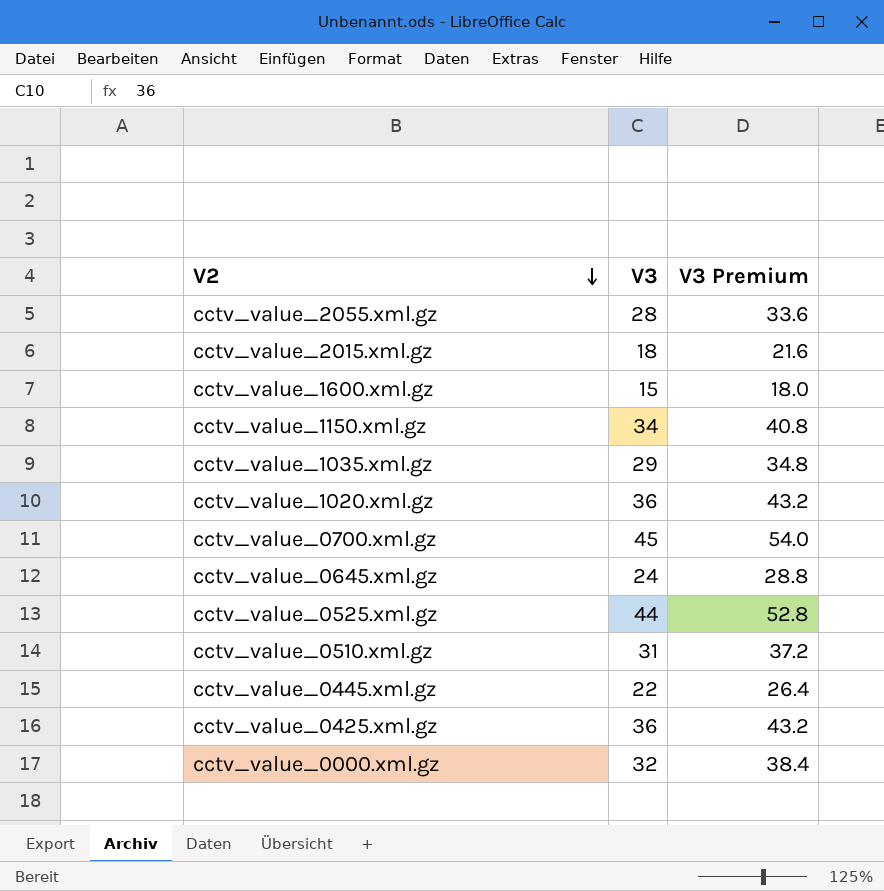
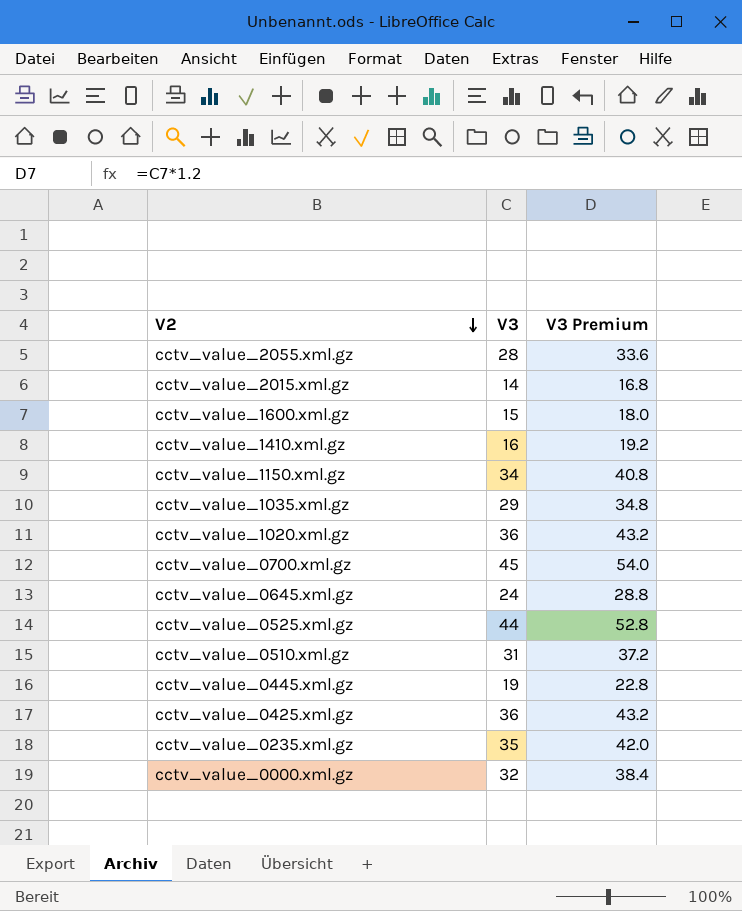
cctv_value_2015.xml.gz | V3: 18 -> 14
cctv_value_2015.xml.gz | V3 Premium: 21.6 -> 16.8
row cctv_value_1410.xml.gz: none -> 16 | 19.2
cctv_value_0445.xml.gz | V3: 22 -> 19
cctv_value_0445.xml.gz | V3 Premium: 26.4 -> 22.8
row cctv_value_0235.xml.gz: none -> 35 | 42.0

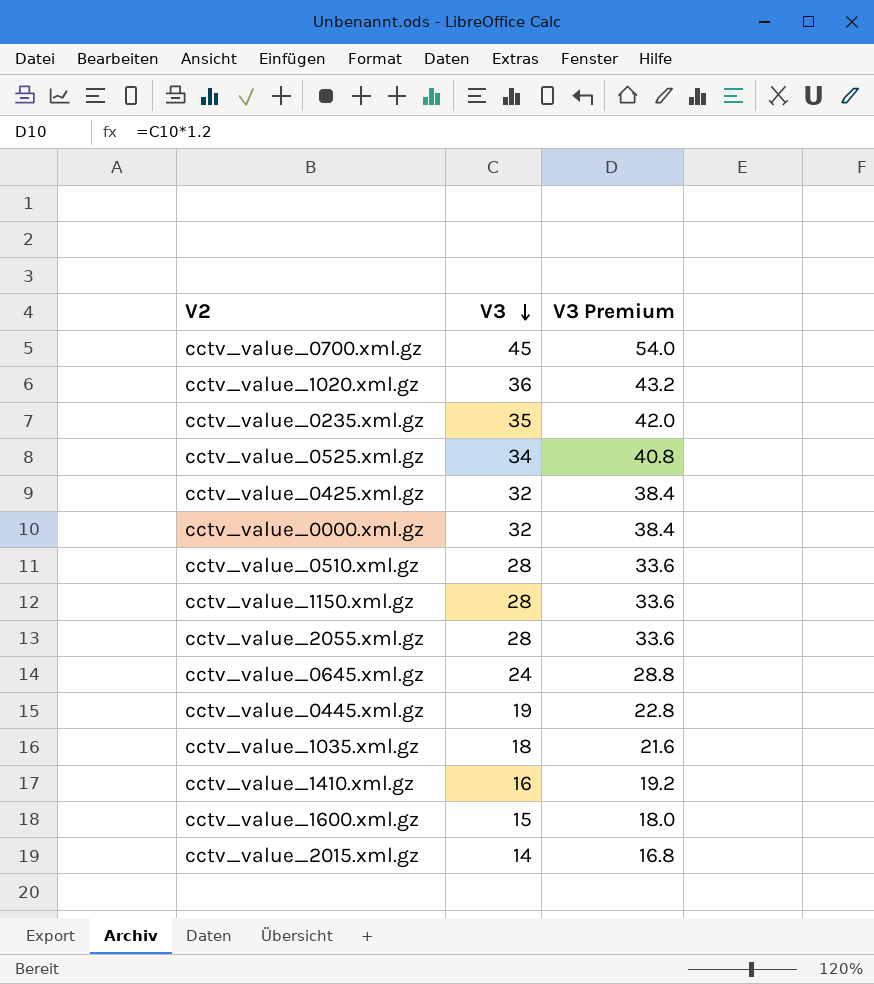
row order: V2 descending -> V3 descending
cctv_value_0525.xml.gz | V3: 44 -> 34
cctv_value_0525.xml.gz | V3 Premium: 52.8 -> 40.8
cctv_value_0425.xml.gz | V3: 36 -> 32
cctv_value_0425.xml.gz | V3 Premium: 43.2 -> 38.4
cctv_value_0510.xml.gz | V3: 31 -> 28
cctv_value_0510.xml.gz | V3 Premium: 37.2 -> 33.6
cctv_value_1150.xml.gz | V3: 34 -> 28
cctv_value_1150.xml.gz | V3 Premium: 40.8 -> 33.6
cctv_value_1035.xml.gz | V3: 29 -> 18
cctv_value_1035.xml.gz | V3 Premium: 34.8 -> 21.6

